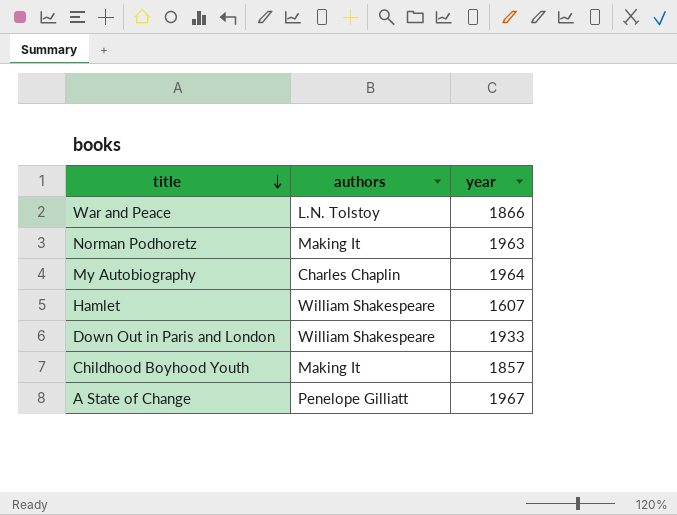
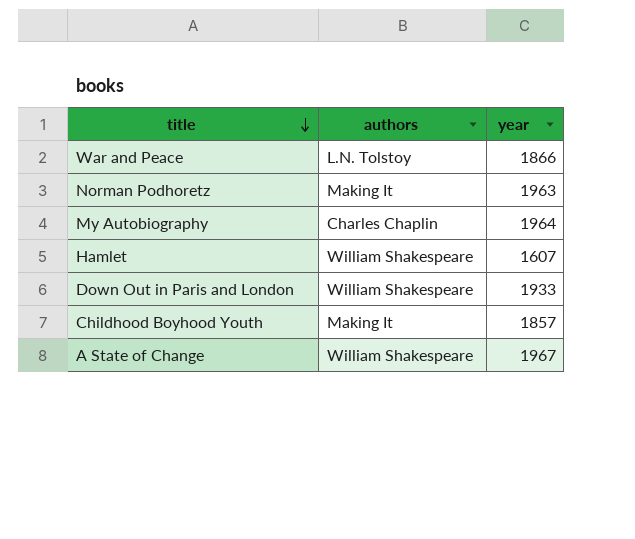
A State of Change | authors: Penelope Gilliatt -> William Shakespeare

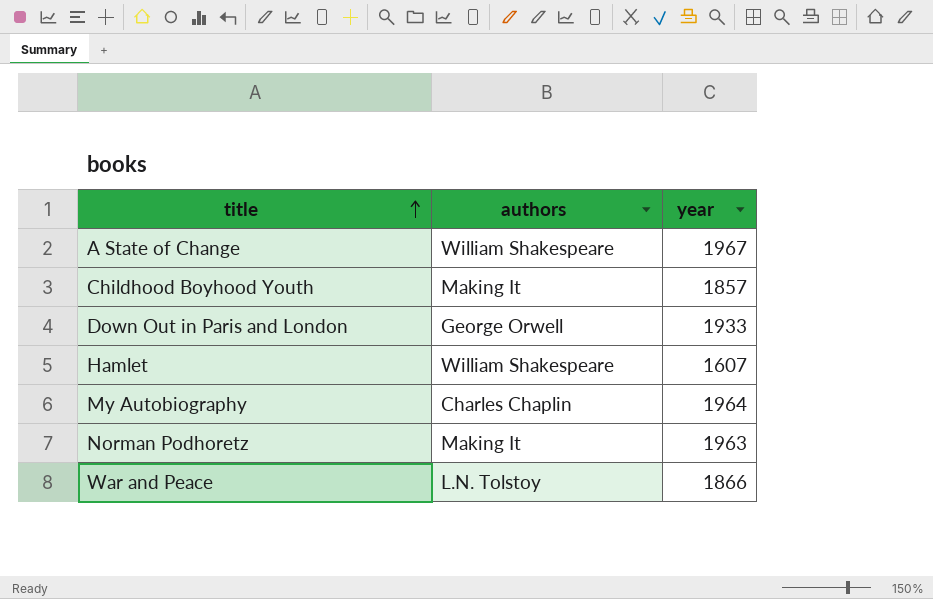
row order: title descending -> title ascending
Down Out in Paris and London | authors: William Shakespeare -> George Orwell

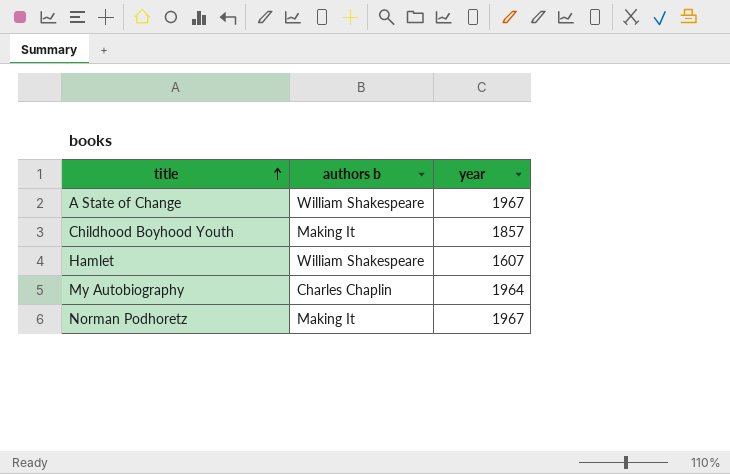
column name: authors -> authors b
row Down Out in Paris and London: George Orwell | 1933 -> none
row War and Peace: L.N. Tolstoy | 1866 -> none
Norman Podhoretz | year: 1963 -> 1967

